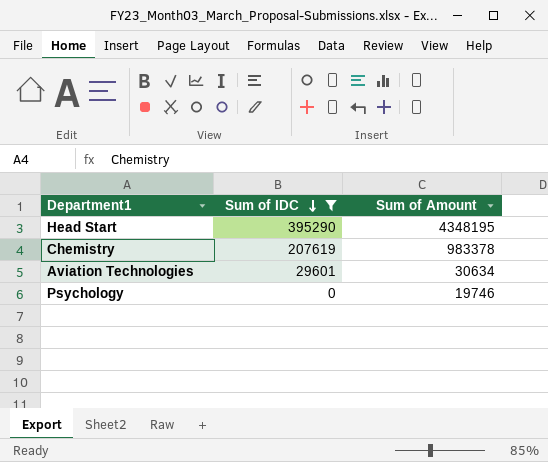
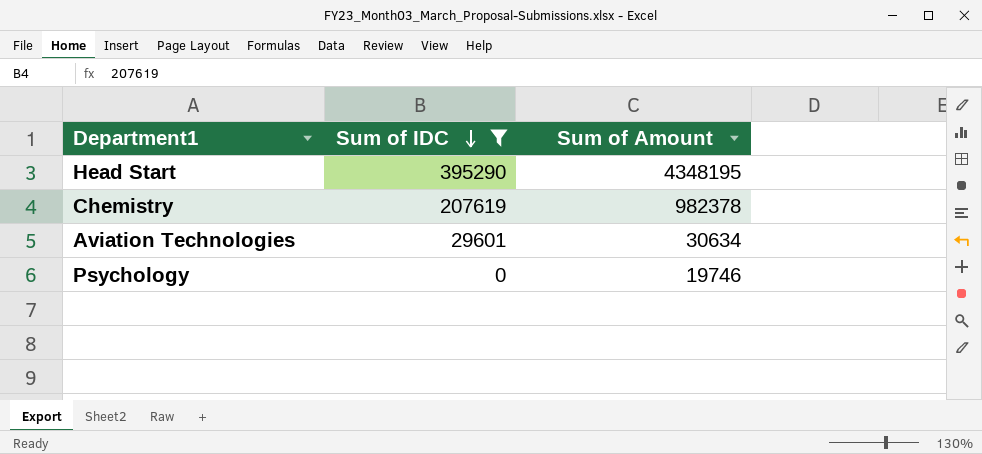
Chemistry | Sum of Amount: 983378 -> 982378

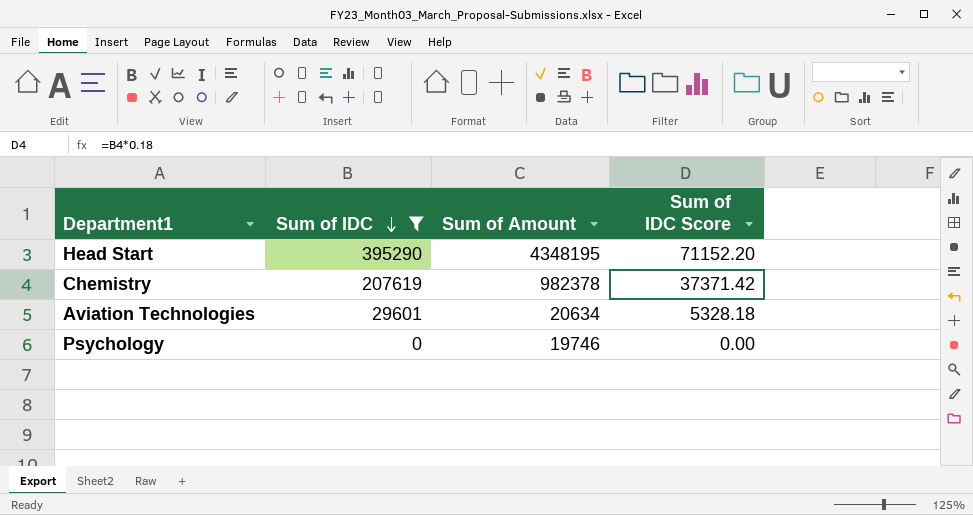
column Sum of IDC Score | formula: none -> [Sum of IDC] * 0.18
Aviation Technologies | Sum of Amount: 30634 -> 20634

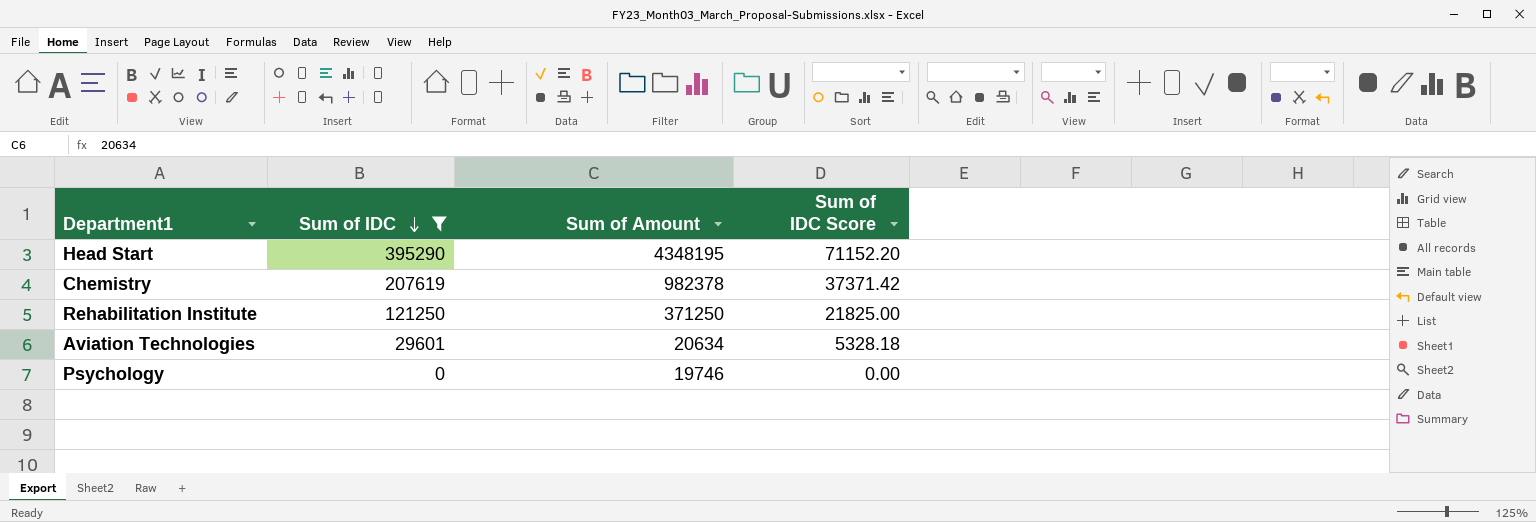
row Rehabilitation Institute: none -> 121250 | 371250 | 21825.00

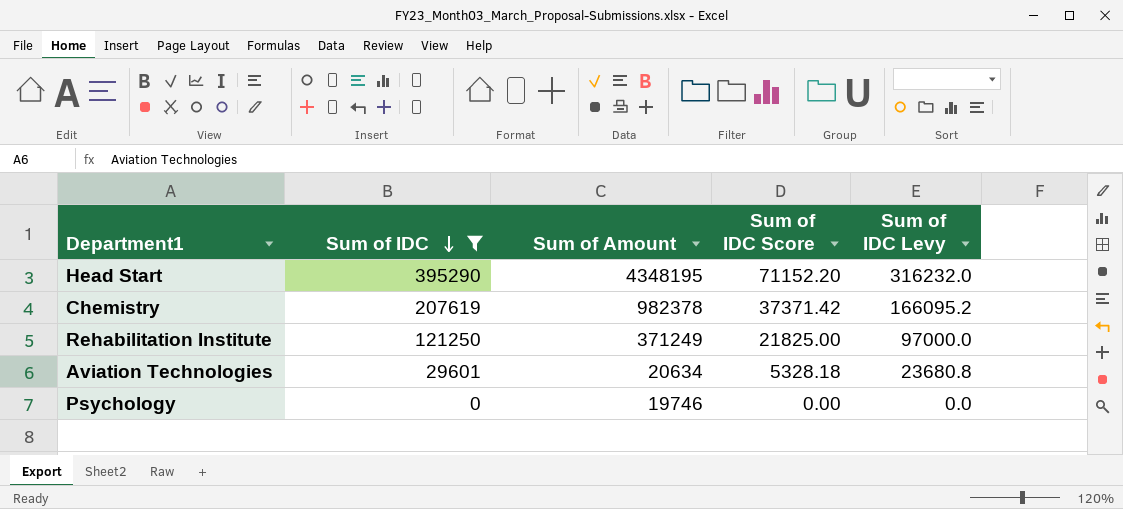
column Sum of IDC Levy | formula: none -> [Sum of IDC] * 0.8
Rehabilitation Institute | Sum of Amount: 371250 -> 371249

